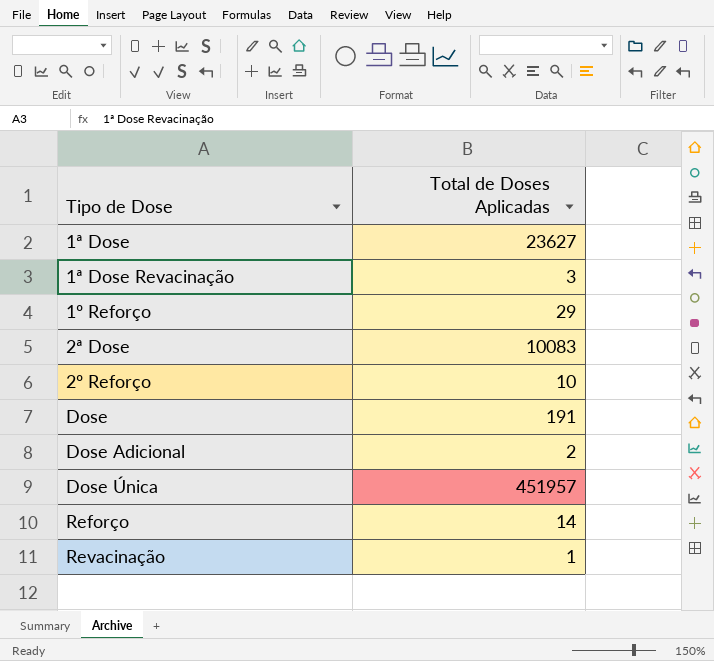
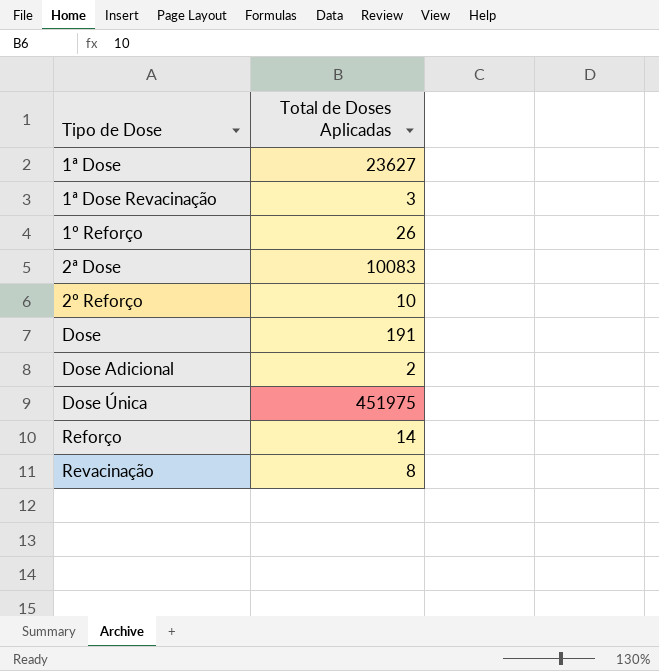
1º Reforço | Total de Doses Aplicadas: 29 -> 26
Dose Única | Total de Doses Aplicadas: 451957 -> 451975
Revacinação | Total de Doses Aplicadas: 1 -> 8

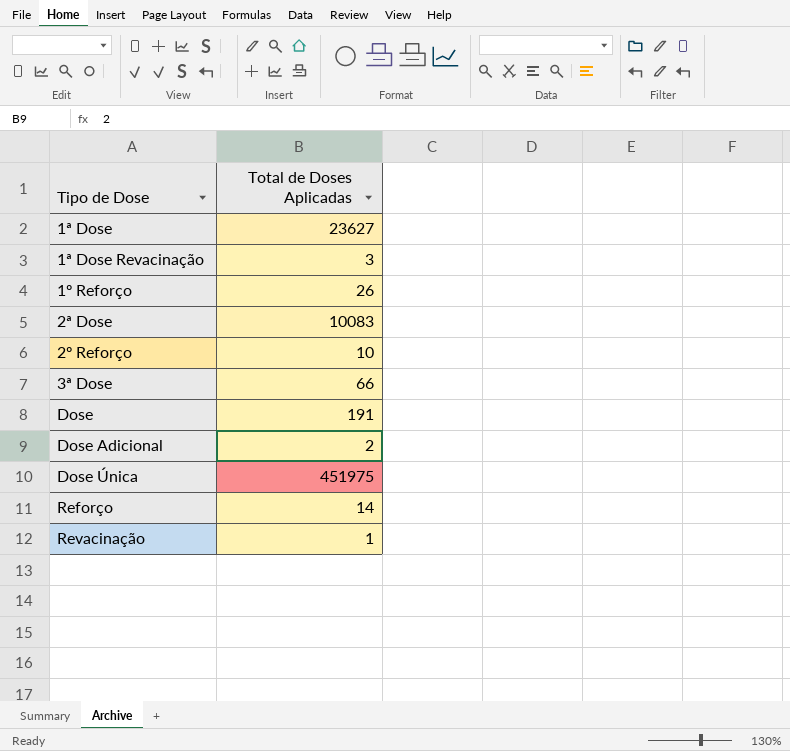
row 3ª Dose: none -> 66
Revacinação | Total de Doses Aplicadas: 8 -> 1

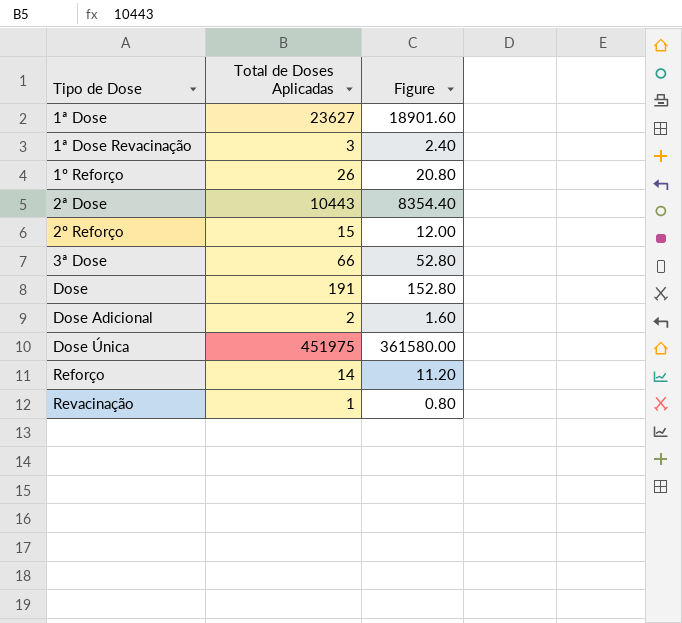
column Figure | formula: none -> [Total de Doses Aplicadas] * 0.8
2ª Dose | Total de Doses Aplicadas: 10083 -> 10443
2º Reforço | Total de Doses Aplicadas: 10 -> 15

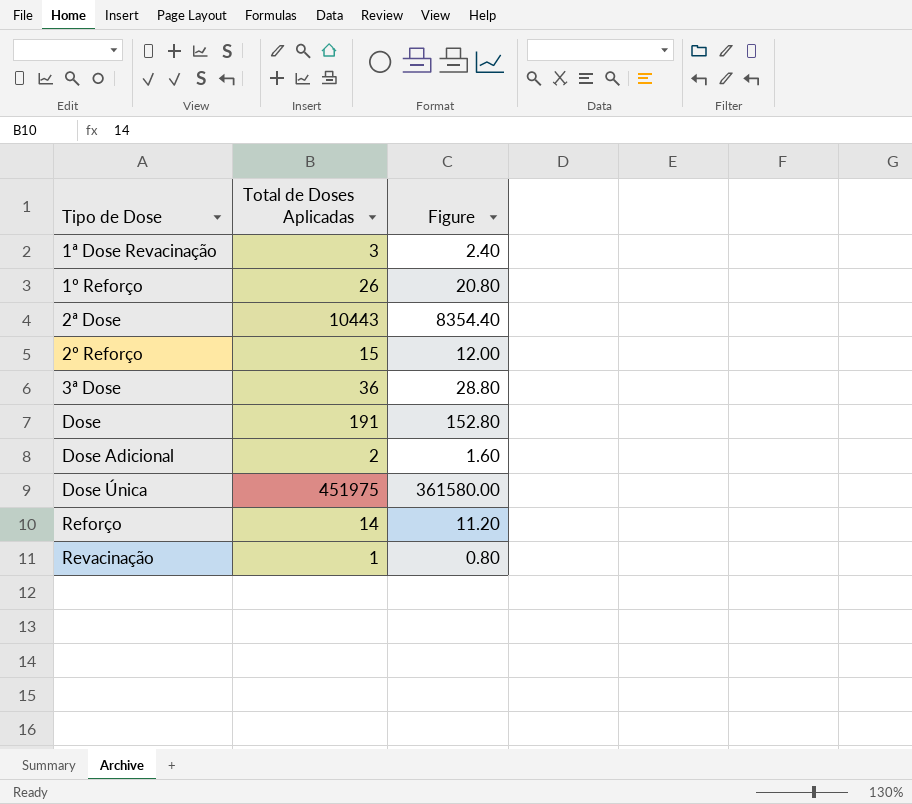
row 1ª Dose: 23627 | 18901.60 -> none
3ª Dose | Total de Doses Aplicadas: 66 -> 36
3ª Dose | Figure: 52.80 -> 28.80

